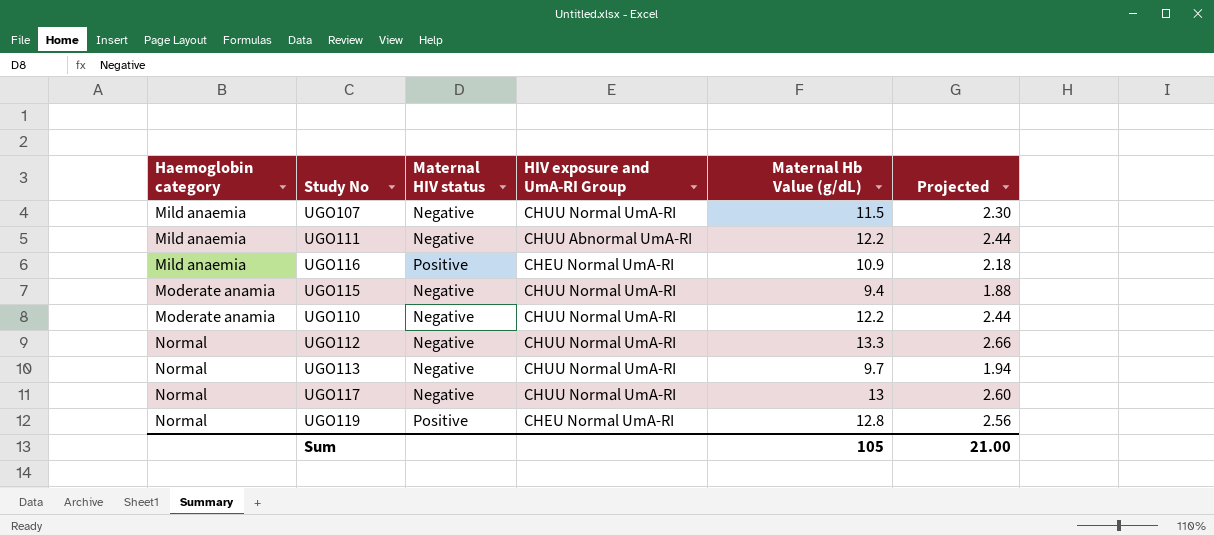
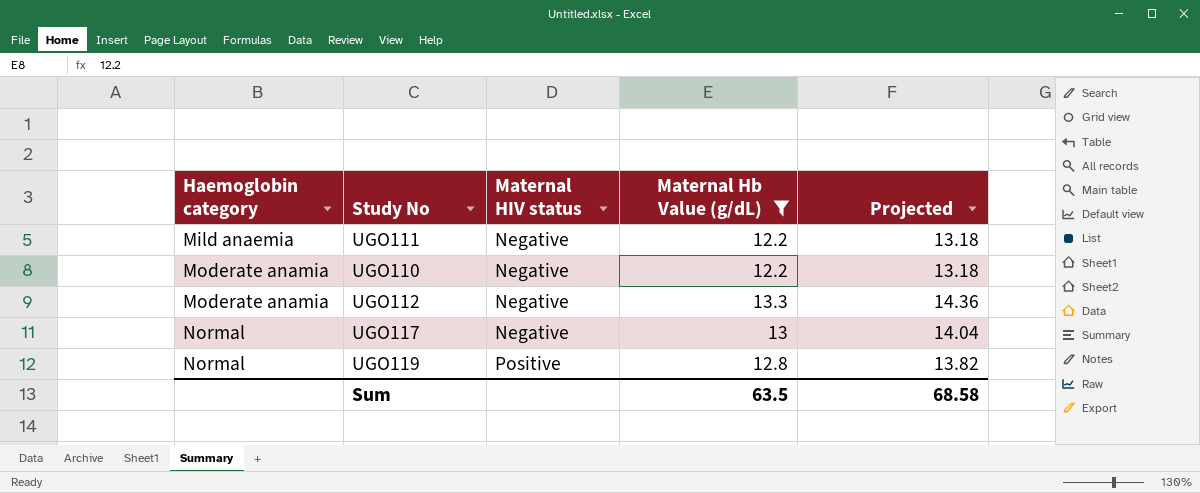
filter: none -> Maternal Hb Value (g/dL) >= 12.2
column HIV exposure and UmA-RI Group | position: 4 -> none
column Projected | formula: [Maternal Hb Value (g/dL)] * 0.2 -> [Maternal Hb Value (g/dL)] * 1.08
UGO112 | Haemoglobin category: Normal -> Moderate anamia
Sum | Maternal Hb Value (g/dL): 105 -> 63.5
Sum | Projected: 21.00 -> 68.58

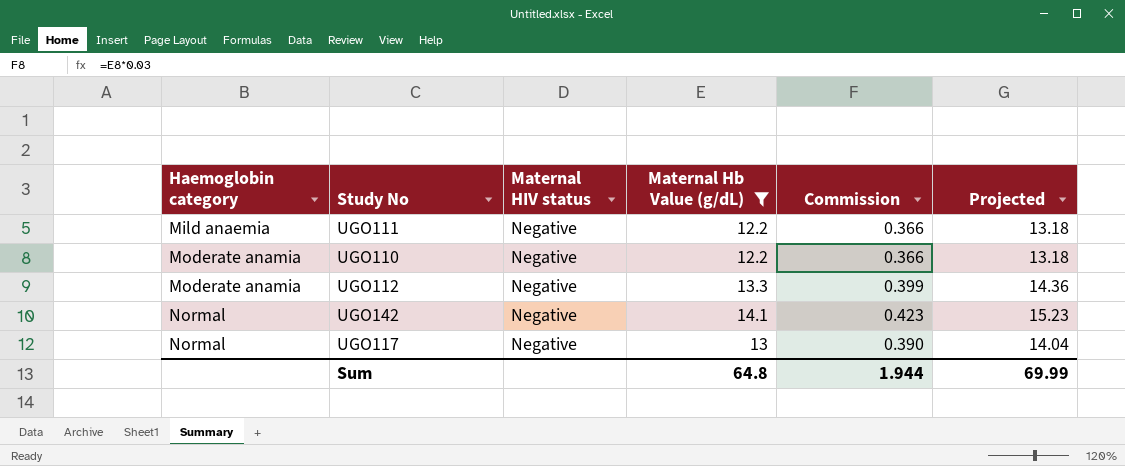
column Commission | formula: none -> [Maternal Hb Value (g/dL)] * 0.03
row UGO119: Normal | Positive | 12.8 | 13.82 -> none
row UGO142: none -> Normal | Negative | 14.1 | 0.423 | 15.23
Sum | Maternal Hb Value (g/dL): 63.5 -> 64.8
Sum | Projected: 68.58 -> 69.99

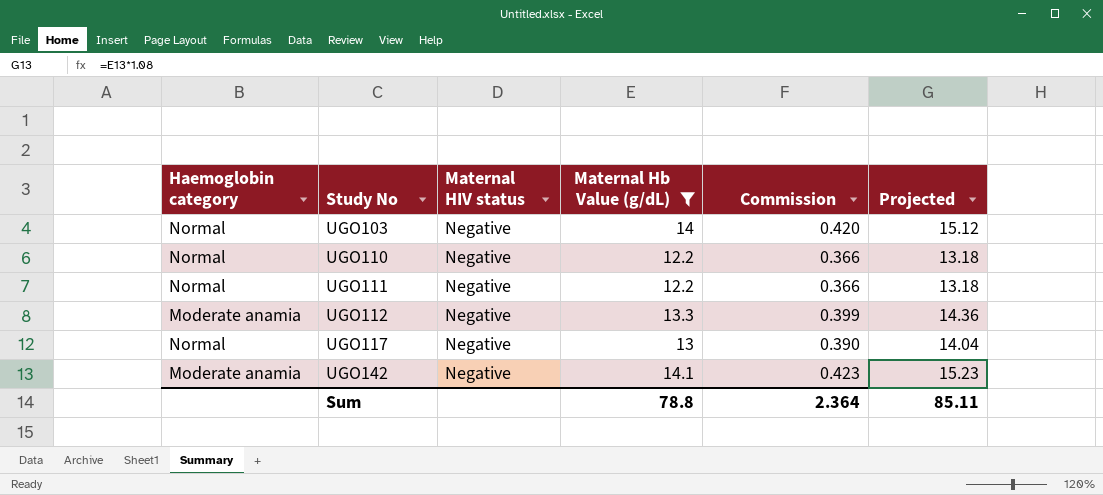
row order: Haemoglobin category ascending -> Study No ascending
row UGO103: none -> Normal | Negative | 14 | 0.420 | 15.12
UGO110 | Haemoglobin category: Moderate anamia -> Normal
UGO111 | Haemoglobin category: Mild anaemia -> Normal
UGO142 | Haemoglobin category: Normal -> Moderate anamia
Sum | Maternal Hb Value (g/dL): 64.8 -> 78.8
Sum | Commission: 1.944 -> 2.364
Sum | Projected: 69.99 -> 85.11

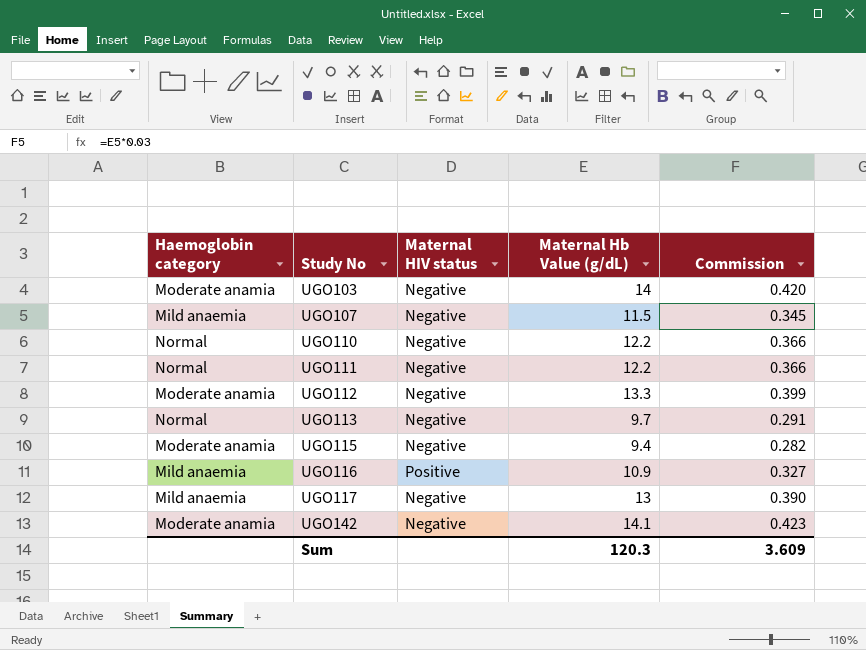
filter: Maternal Hb Value (g/dL) >= 12.2 -> none
column Projected | formula: [Maternal Hb Value (g/dL)] * 1.08 -> none
UGO103 | Haemoglobin category: Normal -> Moderate anamia
UGO117 | Haemoglobin category: Normal -> Mild anaemia
Sum | Maternal Hb Value (g/dL): 78.8 -> 120.3
Sum | Commission: 2.364 -> 3.609

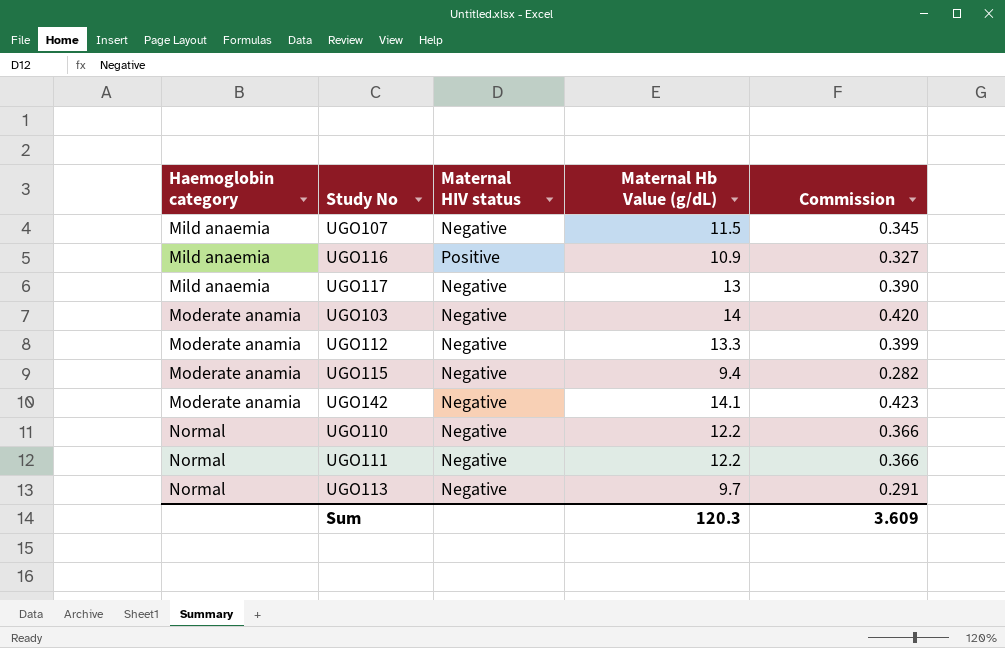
row order: Study No ascending -> Haemoglobin category ascending

